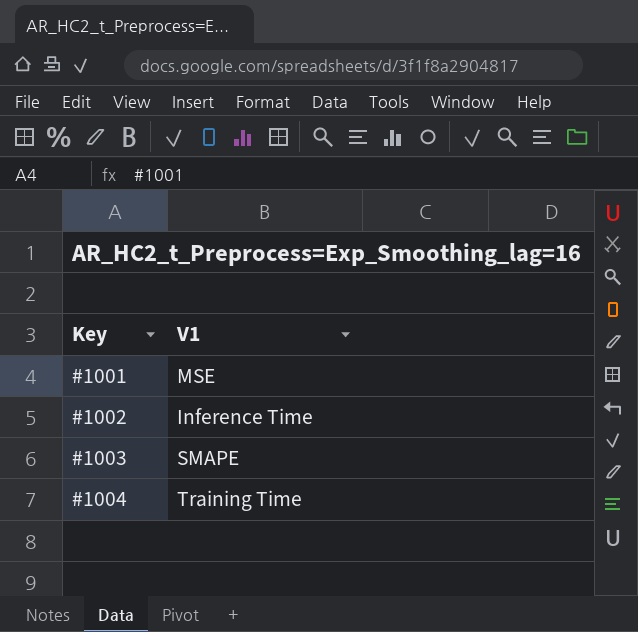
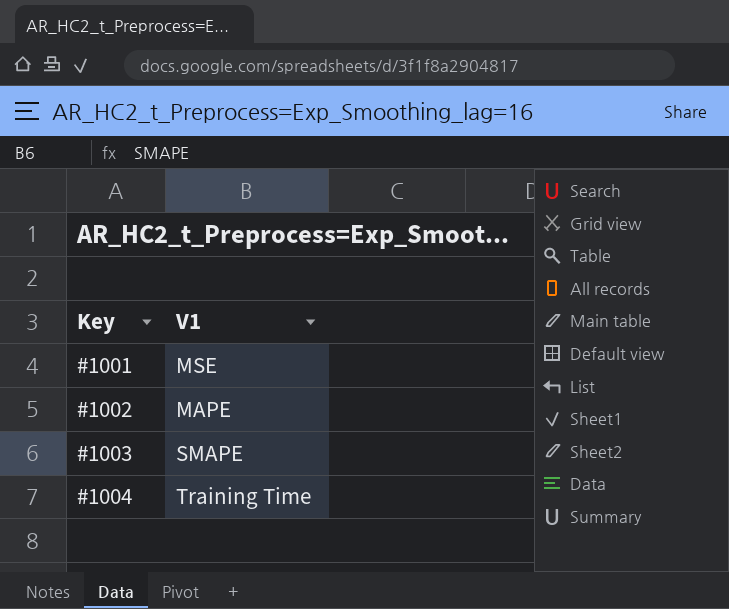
#1002 | V1: Inference Time -> MAPE

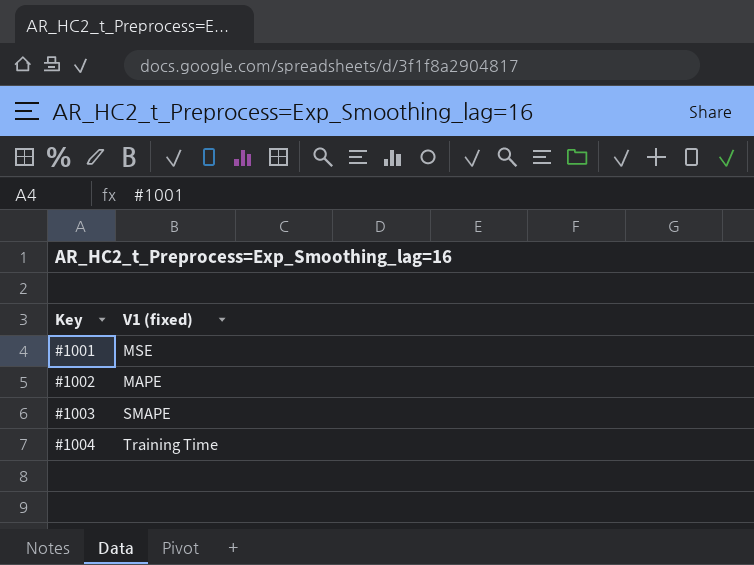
column name: V1 -> V1 (fixed)

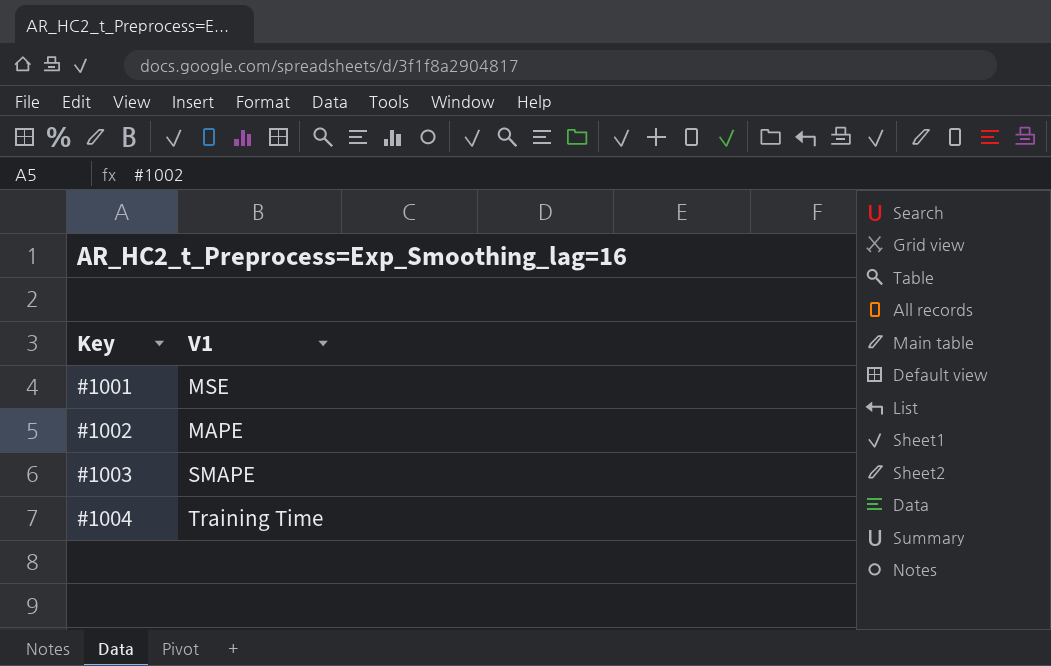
column name: V1 (fixed) -> V1

